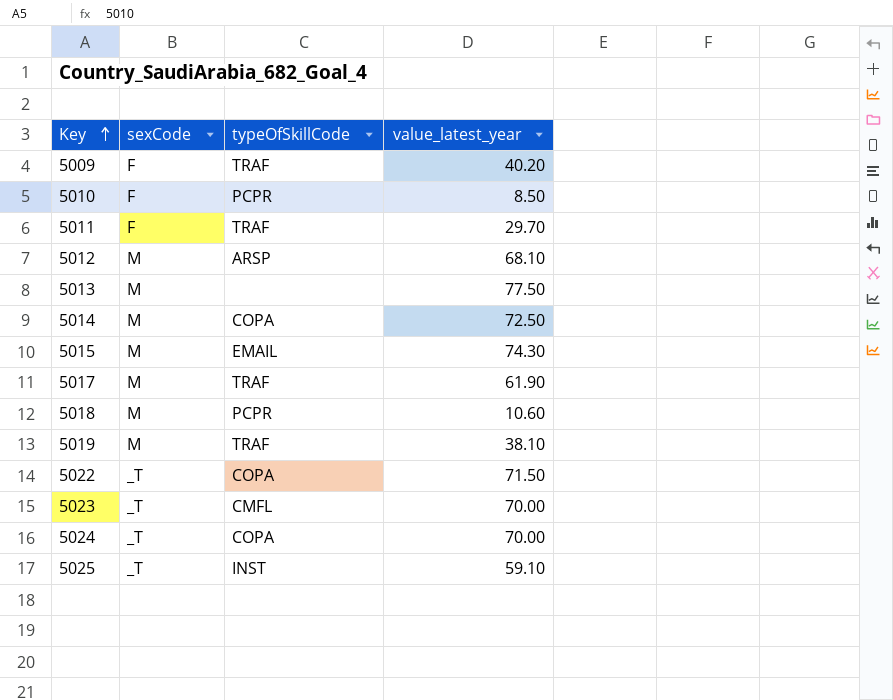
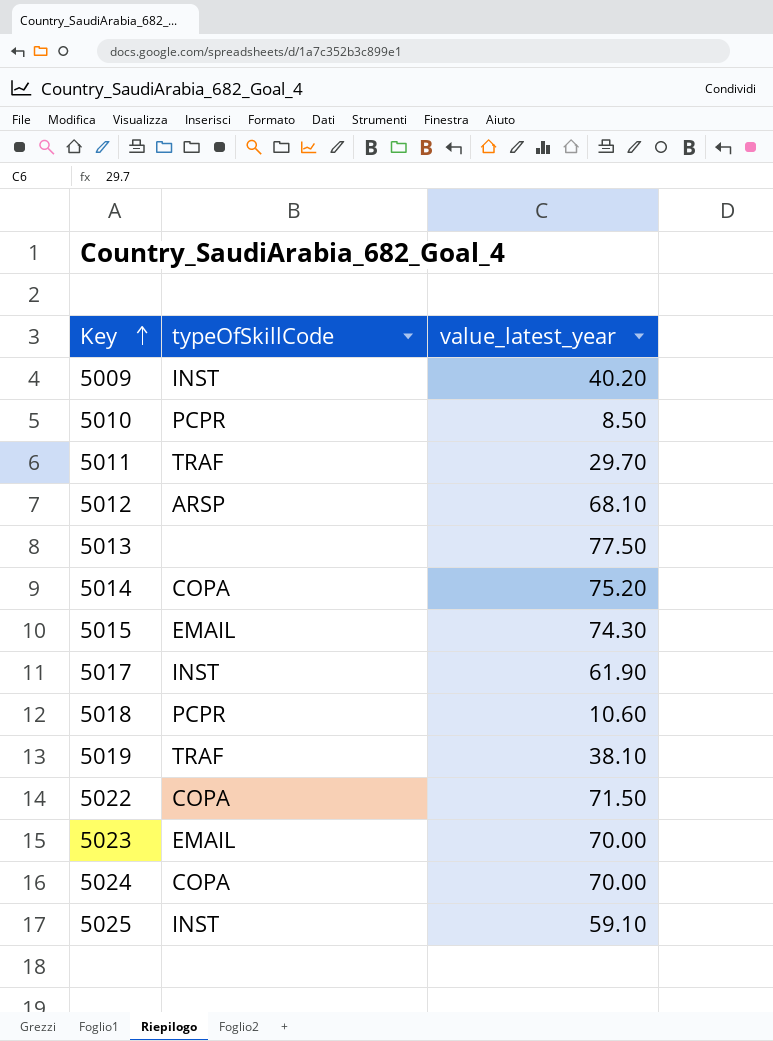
column sexCode | position: 2 -> none
5009 | typeOfSkillCode: TRAF -> INST
5014 | value_latest_year: 72.50 -> 75.20
5017 | typeOfSkillCode: TRAF -> INST
5023 | typeOfSkillCode: CMFL -> EMAIL

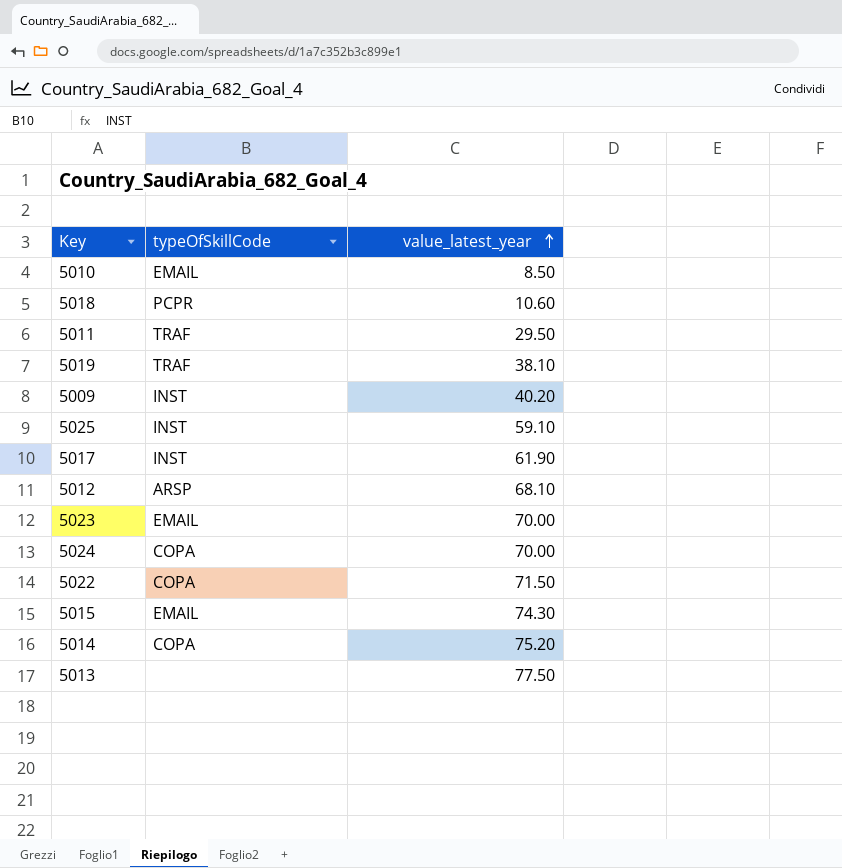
row order: Key ascending -> value_latest_year ascending
5010 | typeOfSkillCode: PCPR -> EMAIL
5011 | value_latest_year: 29.70 -> 29.50

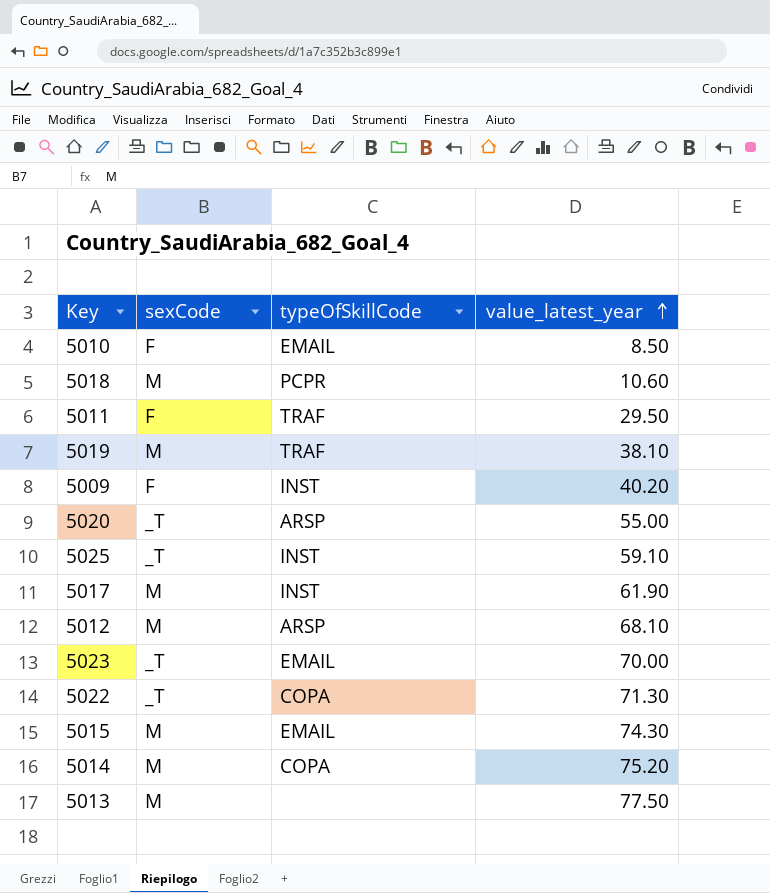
column sexCode | position: none -> 2
row 5024: COPA | 70.00 -> none
row 5020: none -> _T | ARSP | 55.00
5022 | value_latest_year: 71.50 -> 71.30

